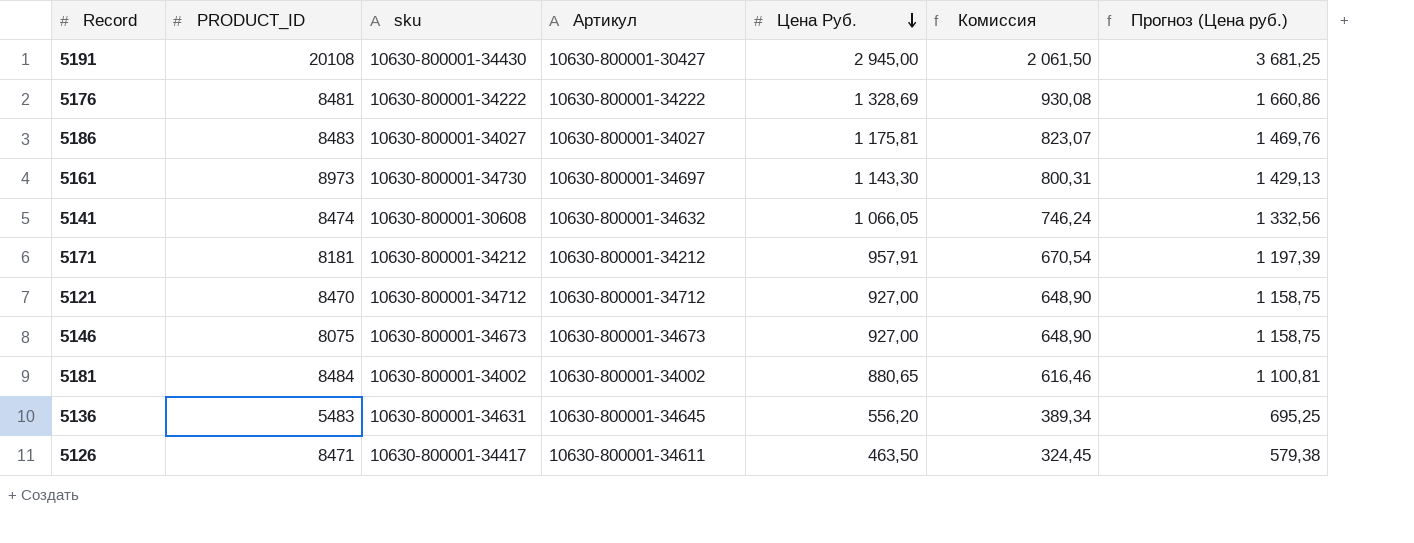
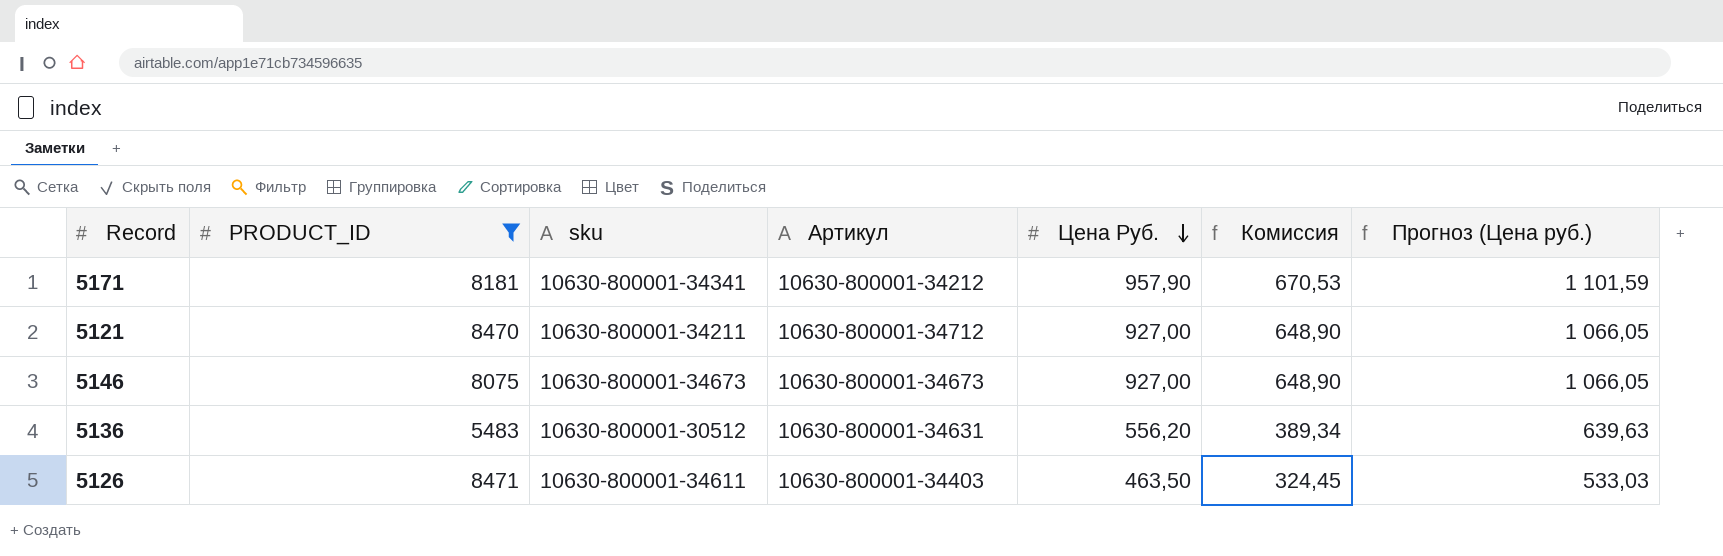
filter: none -> PRODUCT_ID <= 8471
column Прогноз (Цена руб.) | formula: [Цена Руб.] * 1,25 -> [Цена Руб.] * 1,15
5171 | sku: 10630-800001-34212 -> 10630-800001-34341
5171 | Цена Руб.: 957,91 -> 957,90
5171 | Комиссия: 670,54 -> 670,53
5121 | sku: 10630-800001-34712 -> 10630-800001-34211
5136 | sku: 10630-800001-34631 -> 10630-800001-30512
5136 | Артикул: 10630-800001-34645 -> 10630-800001-34631
5126 | sku: 10630-800001-34417 -> 10630-800001-34611
5126 | Артикул: 10630-800001-34611 -> 10630-800001-34403

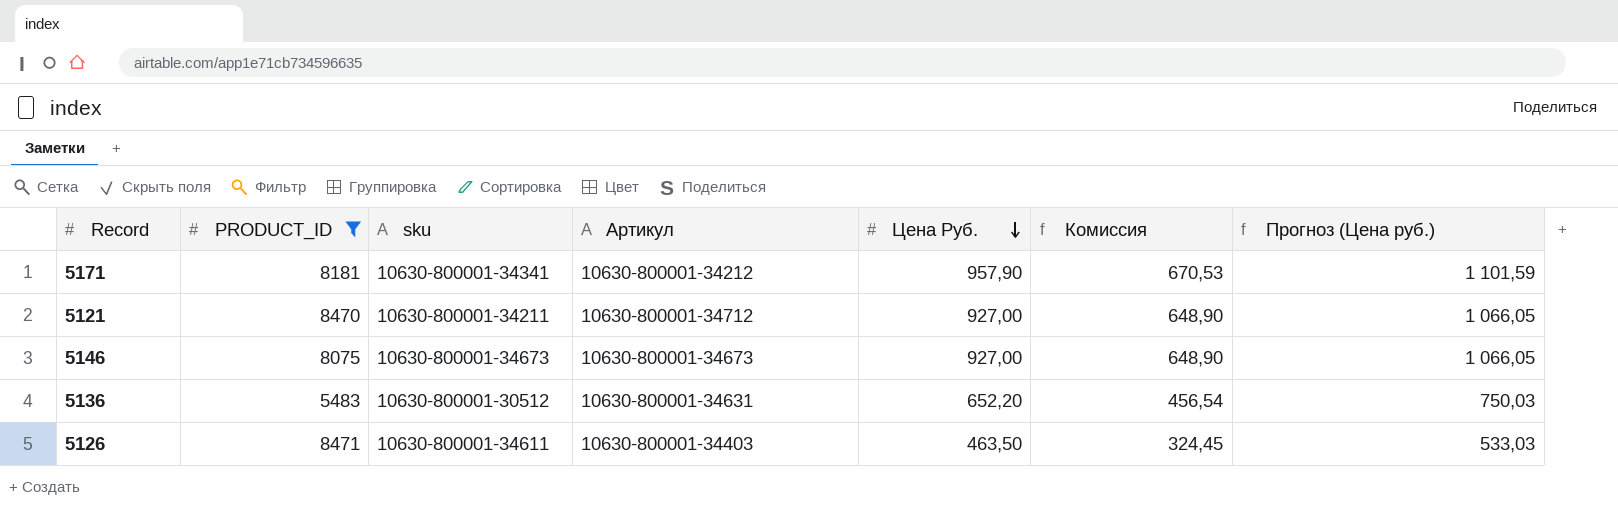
5136 | Цена Руб.: 556,20 -> 652,20
5136 | Комиссия: 389,34 -> 456,54
5136 | Прогноз (Цена руб.): 639,63 -> 750,03

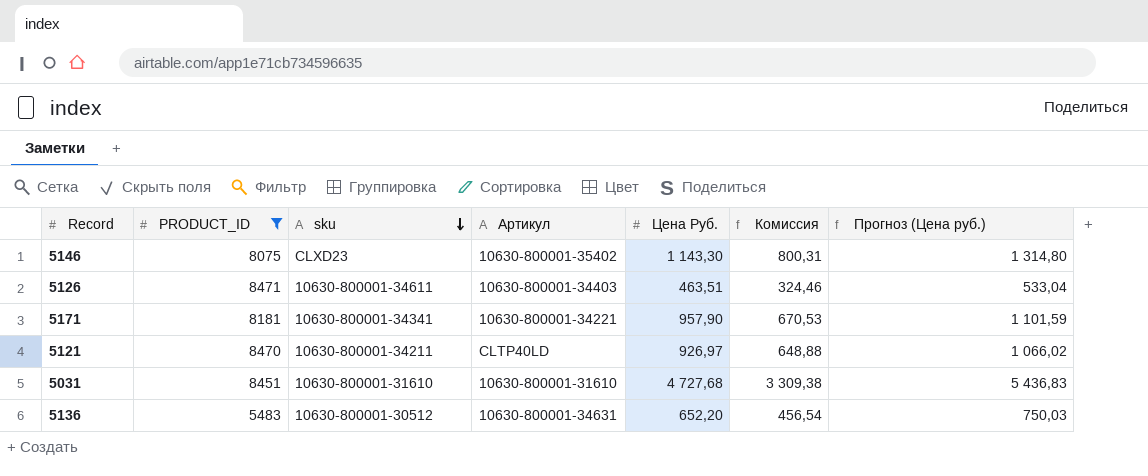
row order: Цена Руб. descending -> sku descending
5146 | sku: 10630-800001-34673 -> CLXD23
5146 | Артикул: 10630-800001-34673 -> 10630-800001-35402
5146 | Цена Руб.: 927,00 -> 1 143,30
5146 | Комиссия: 648,90 -> 800,31
5146 | Прогноз (Цена руб.): 1 066,05 -> 1 314,80
5126 | Цена Руб.: 463,50 -> 463,51
5126 | Комиссия: 324,45 -> 324,46
5126 | Прогноз (Цена руб.): 533,03 -> 533,04
5171 | Артикул: 10630-800001-34212 -> 10630-800001-34221
5121 | Артикул: 10630-800001-34712 -> CLTP40LD
5121 | Цена Руб.: 927,00 -> 926,97
5121 | Комиссия: 648,90 -> 648,88
5121 | Прогноз (Цена руб.): 1 066,05 -> 1 066,02
row 5031: none -> 8451 | 10630-800001-31610 | 10630-800001-31610 | 4 727,68 | 3 309,38 | 5 436,83

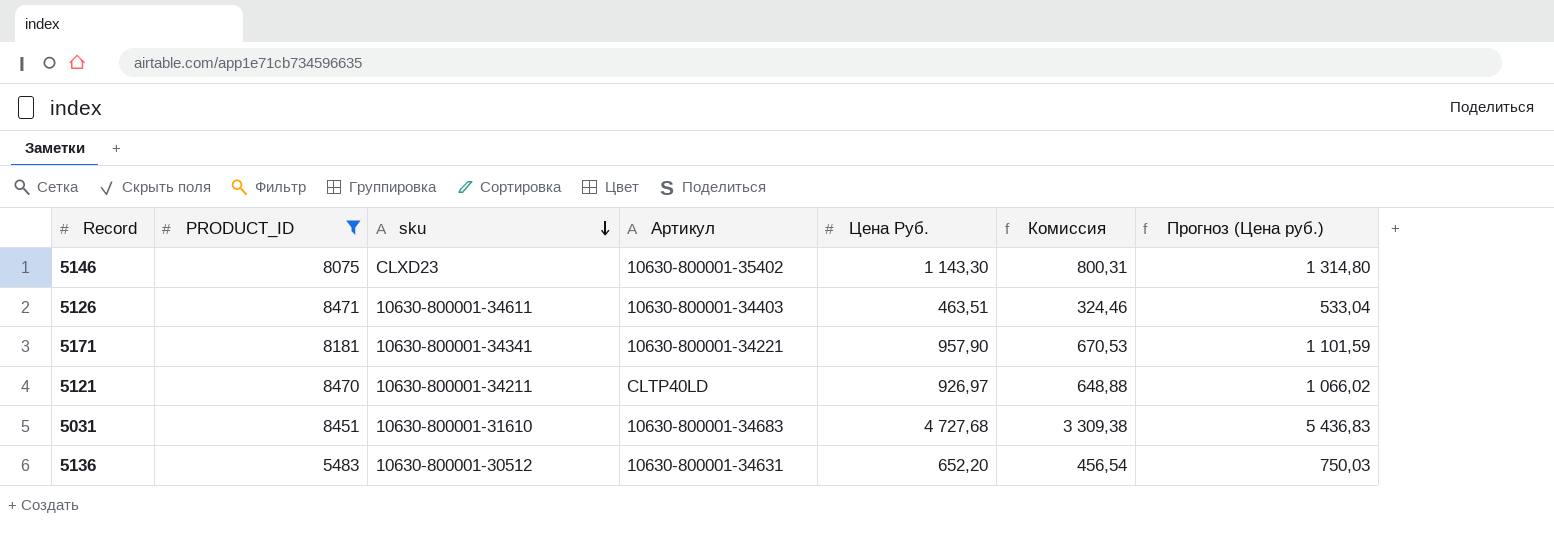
5031 | Артикул: 10630-800001-31610 -> 10630-800001-34683

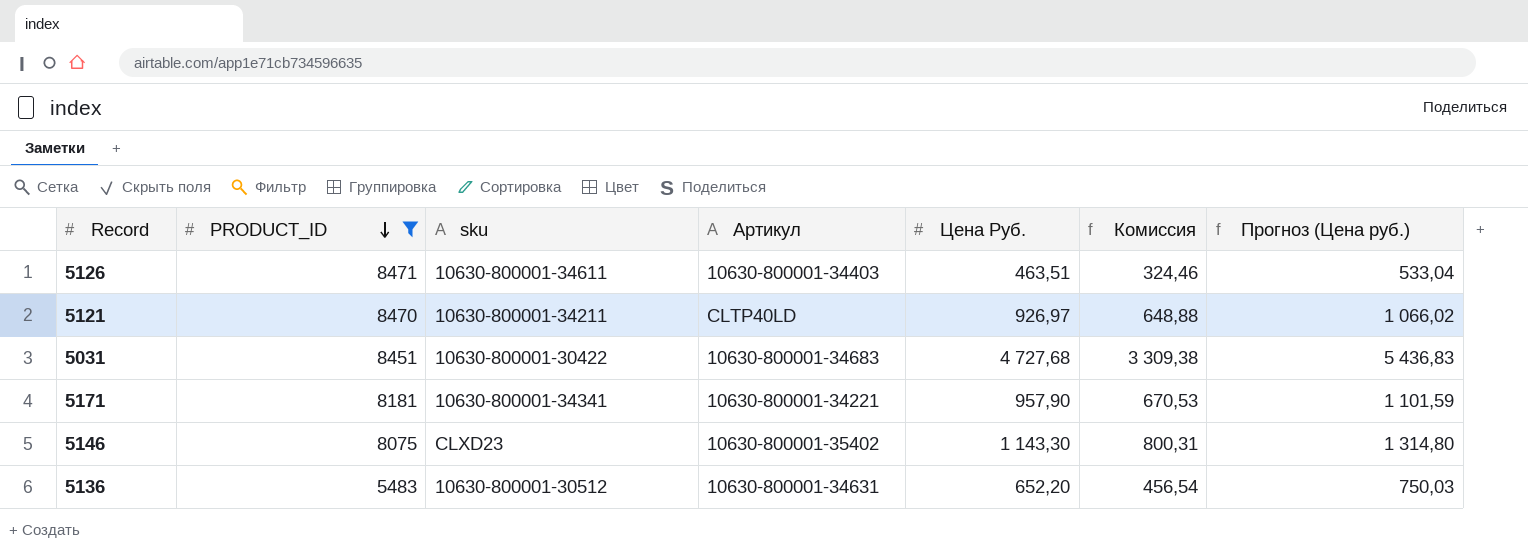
row order: sku descending -> PRODUCT_ID descending
5031 | sku: 10630-800001-31610 -> 10630-800001-30422

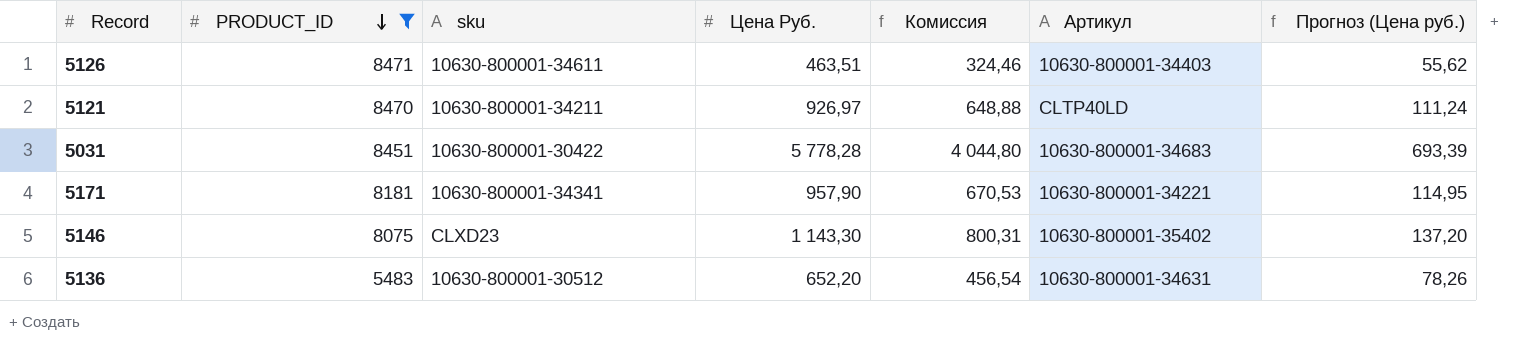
column Артикул | position: 4 -> 6
column Прогноз (Цена руб.) | formula: [Цена Руб.] * 1,15 -> [Цена Руб.] * 0,12
5031 | Цена Руб.: 4 727,68 -> 5 778,28
5031 | Комиссия: 3 309,38 -> 4 044,80

